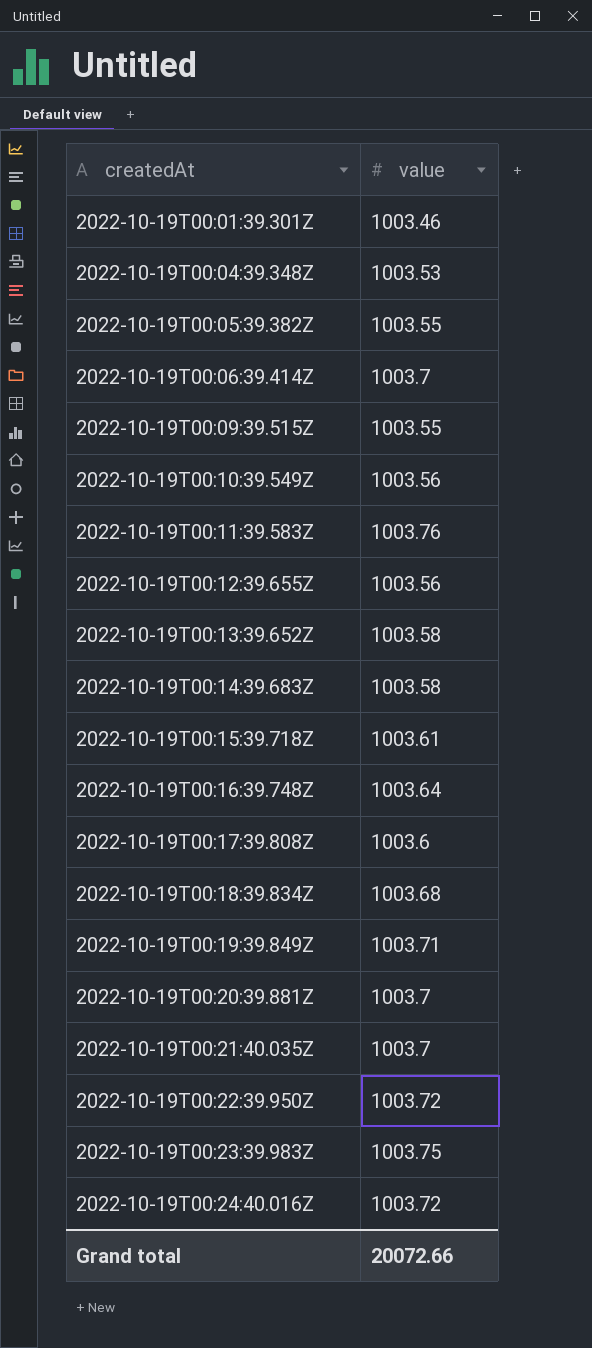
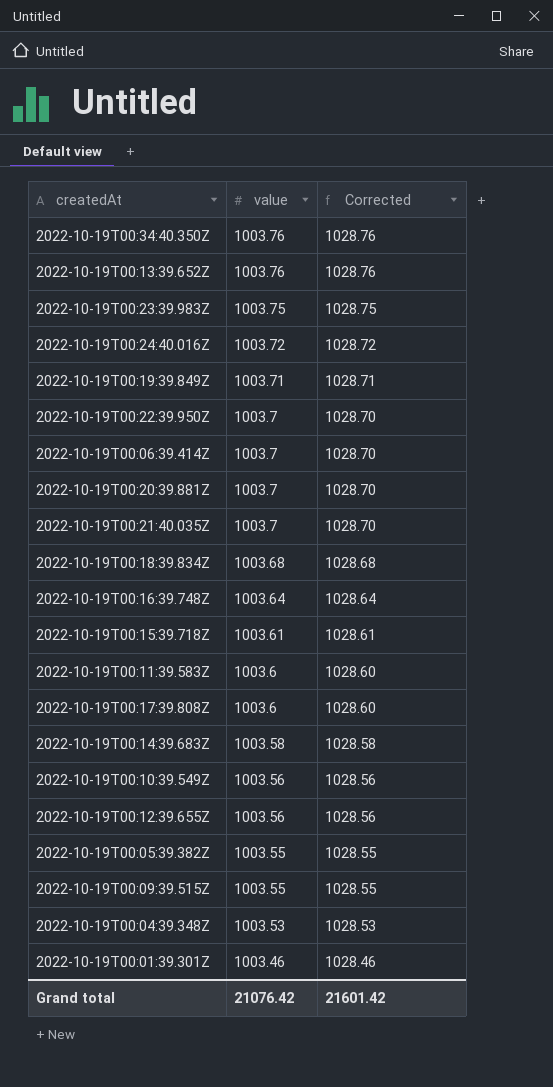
row order: createdAt ascending -> value descending
column Corrected | formula: none -> [value] + 25
row 2022-10-19T00:34:40.350Z: none -> 1003.76 | 1028.76
2022-10-19T00:13:39.652Z | value: 1003.58 -> 1003.76
2022-10-19T00:22:39.950Z | value: 1003.72 -> 1003.7
2022-10-19T00:11:39.583Z | value: 1003.76 -> 1003.6
Grand total | value: 20072.66 -> 21076.42

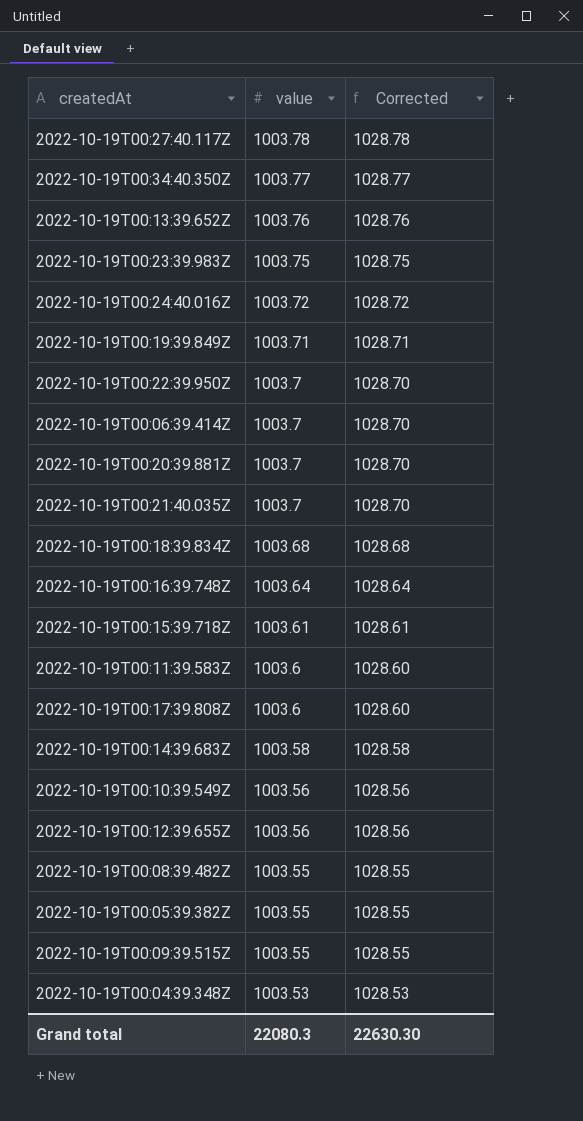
row 2022-10-19T00:01:39.301Z: 1003.46 | 1028.46 -> none
row 2022-10-19T00:27:40.117Z: none -> 1003.78 | 1028.78
2022-10-19T00:34:40.350Z | value: 1003.76 -> 1003.77
2022-10-19T00:34:40.350Z | Corrected: 1028.76 -> 1028.77
row 2022-10-19T00:08:39.482Z: none -> 1003.55 | 1028.55
Grand total | value: 21076.42 -> 22080.3
Grand total | Corrected: 21601.42 -> 22630.30

